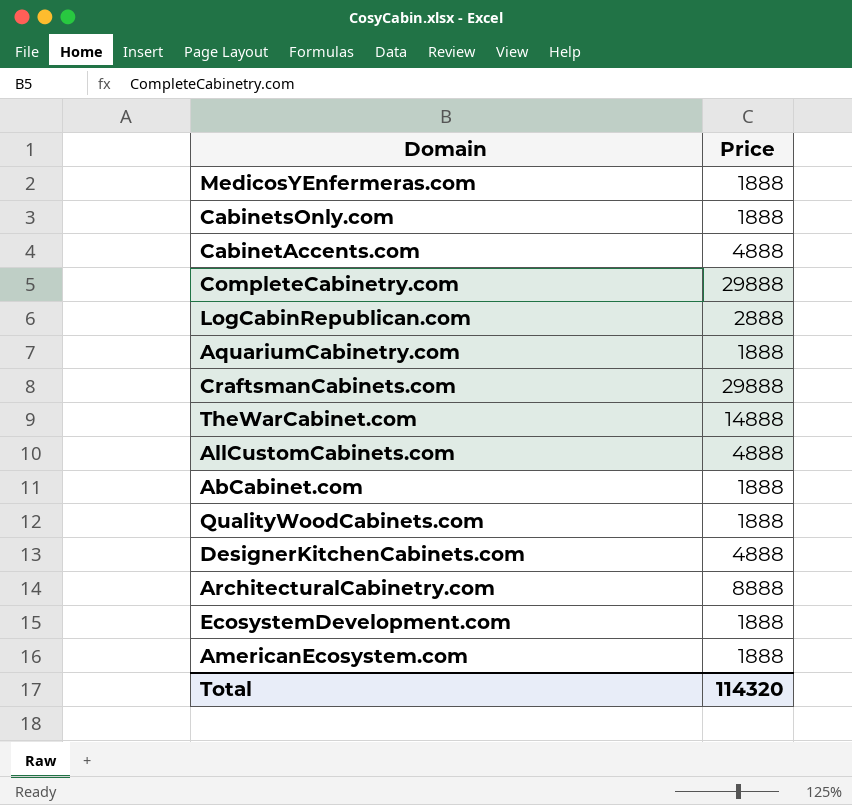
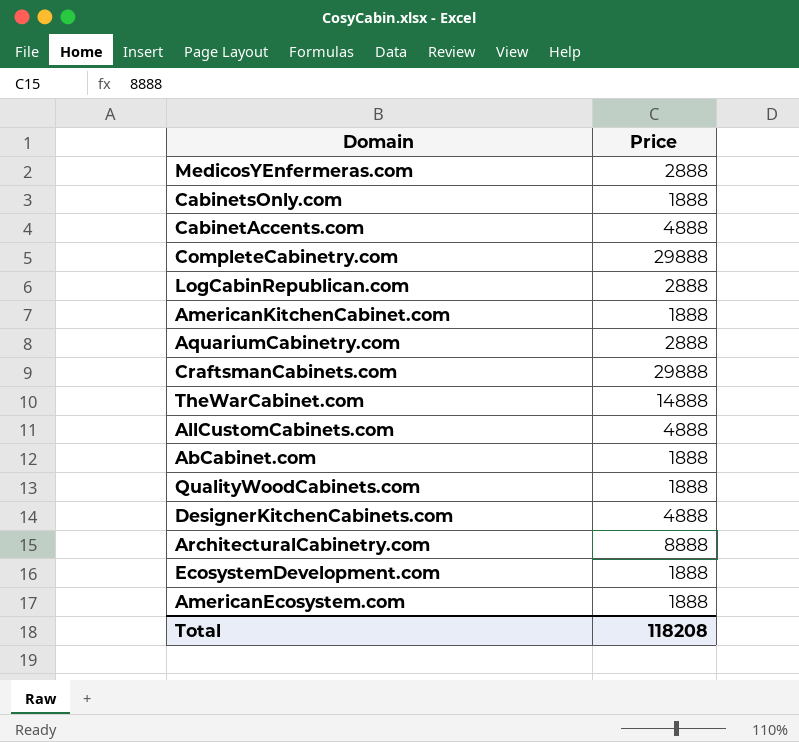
MedicosYEnfermeras.com | Price: 1888 -> 2888
row AmericanKitchenCabinet.com: none -> 1888
AquariumCabinetry.com | Price: 1888 -> 2888
Total | Price: 114320 -> 118208

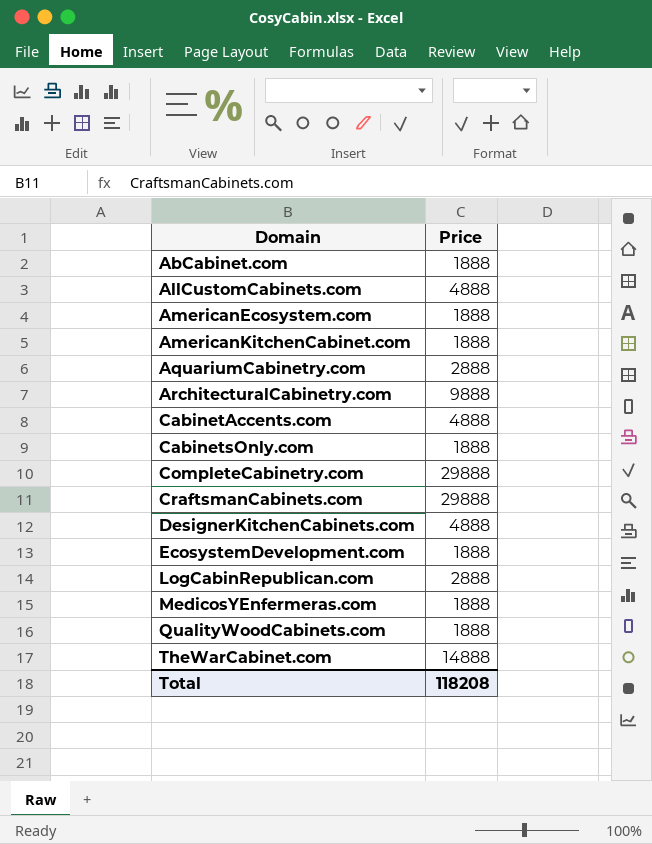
row order: none -> Domain ascending
ArchitecturalCabinetry.com | Price: 8888 -> 9888
MedicosYEnfermeras.com | Price: 2888 -> 1888

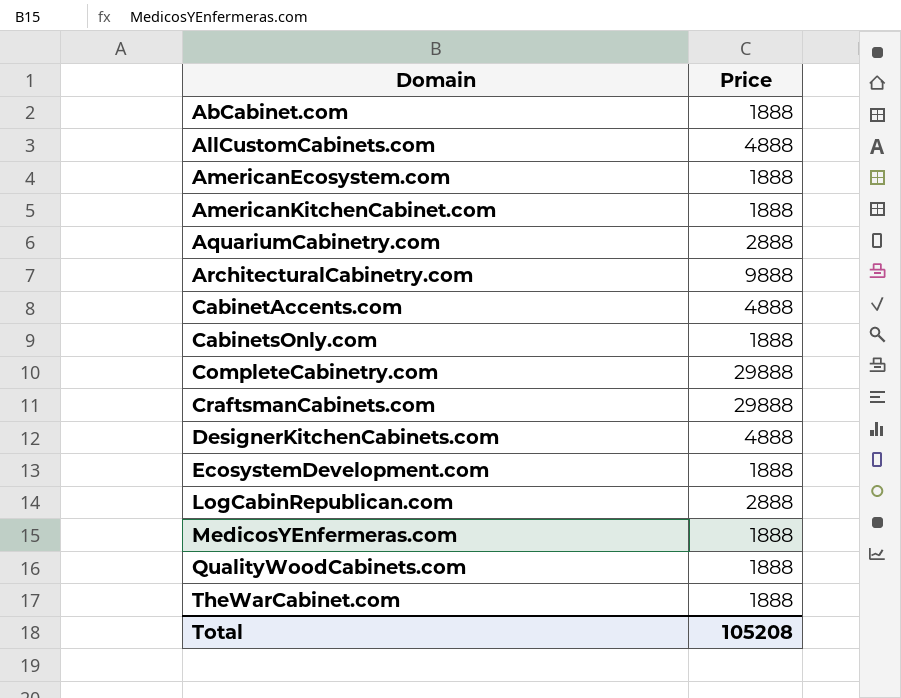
TheWarCabinet.com | Price: 14888 -> 1888
Total | Price: 118208 -> 105208

